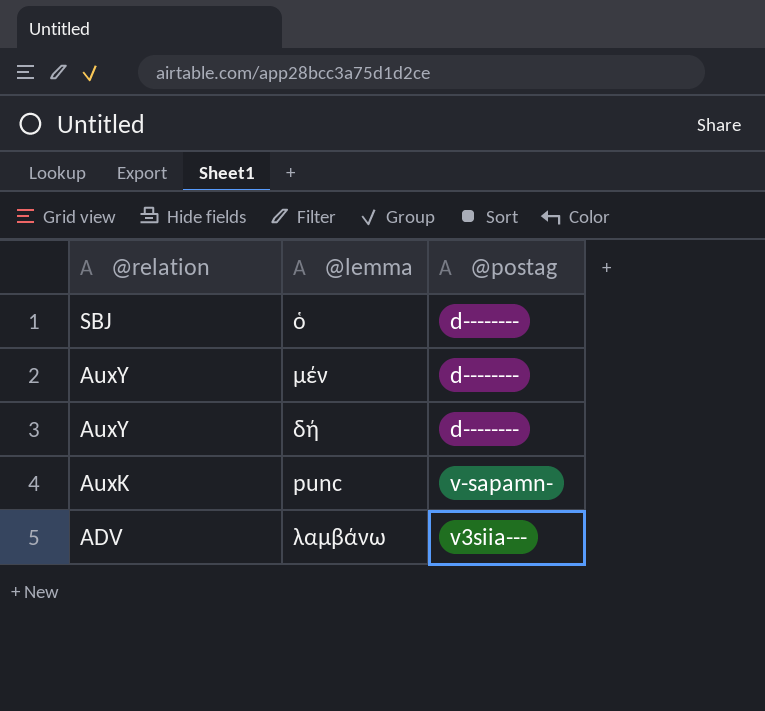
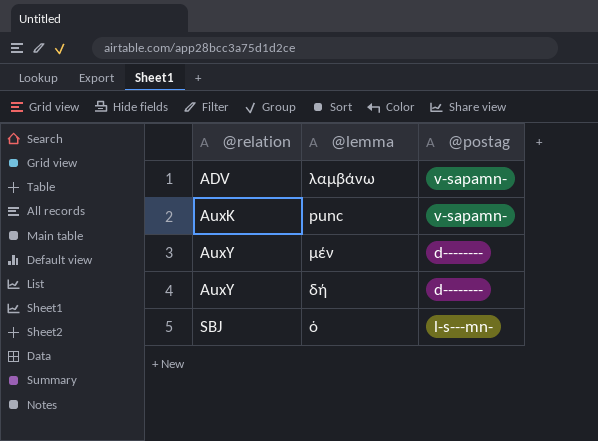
row order: @relation descending -> @relation ascending
λαμβάνω | @postag: v3siia--- -> v-sapamn-
ὁ | @postag: d-------- -> l-s---mn-

